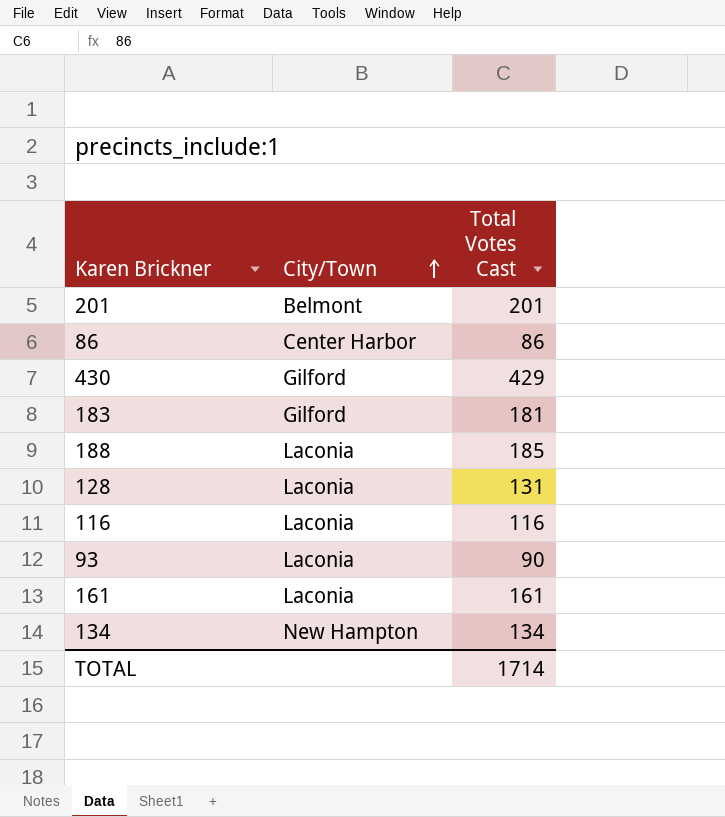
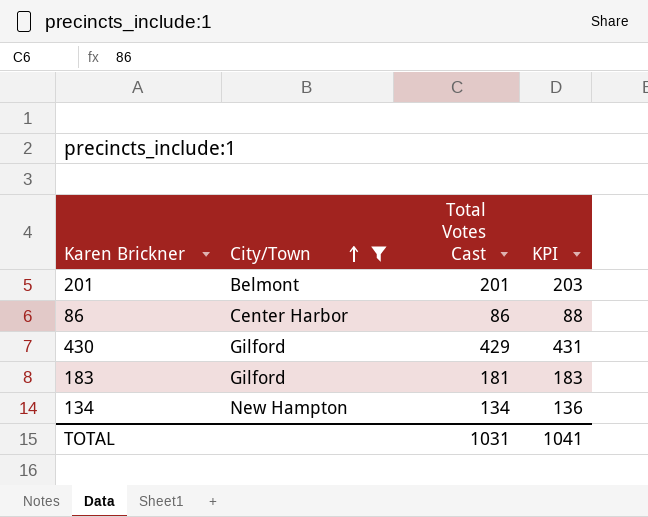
filter: none -> City/Town != Laconia
column KPI | formula: none -> [Total Votes Cast] + 2
TOTAL | Total Votes Cast: 1714 -> 1031

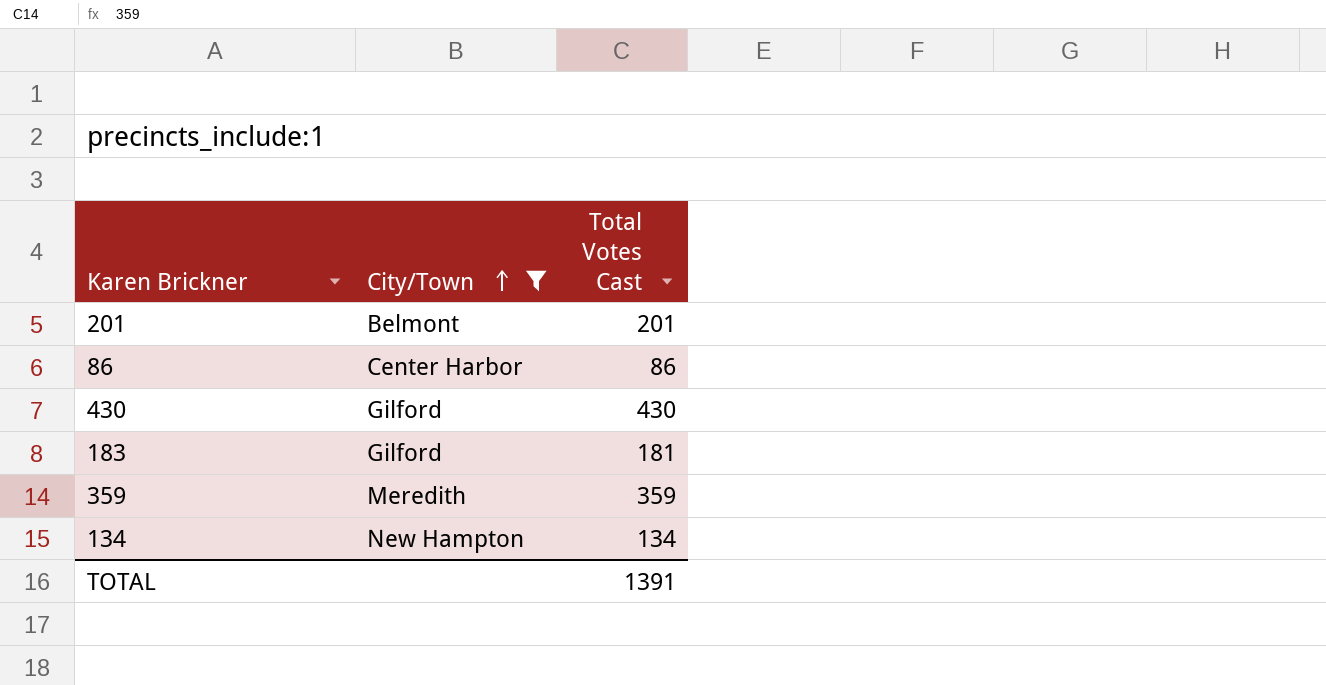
column KPI | formula: [Total Votes Cast] + 2 -> none
430 | Total Votes Cast: 429 -> 430
row 359: none -> Meredith | 359
TOTAL | Total Votes Cast: 1031 -> 1391

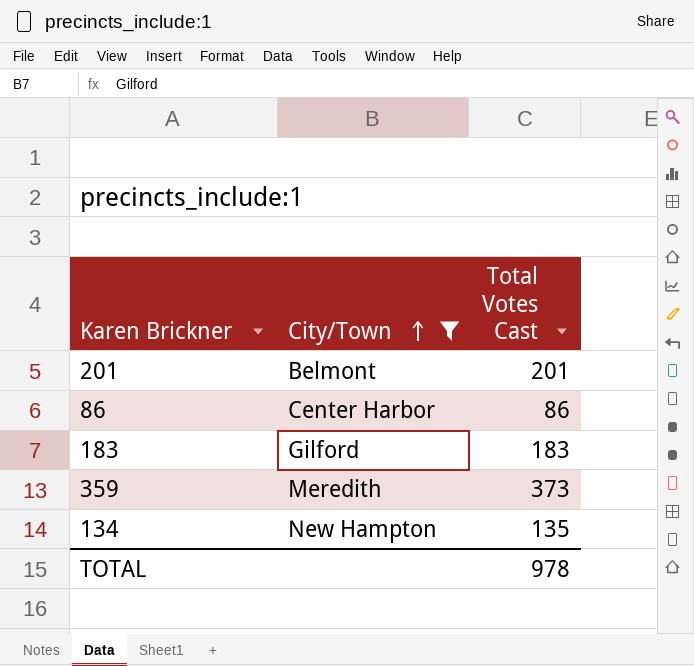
row 430: Gilford | 430 -> none
183 | Total Votes Cast: 181 -> 183
359 | Total Votes Cast: 359 -> 373
134 | Total Votes Cast: 134 -> 135
TOTAL | Total Votes Cast: 1391 -> 978

